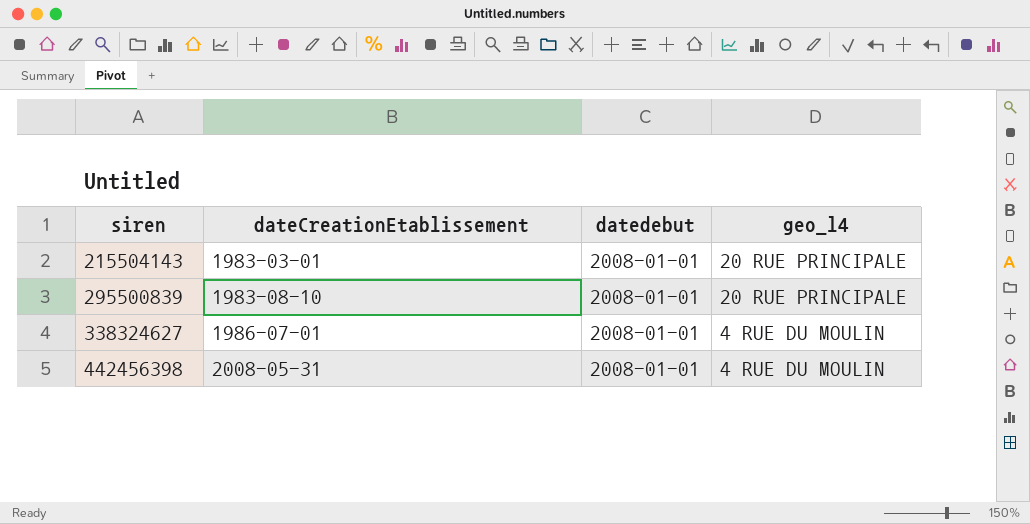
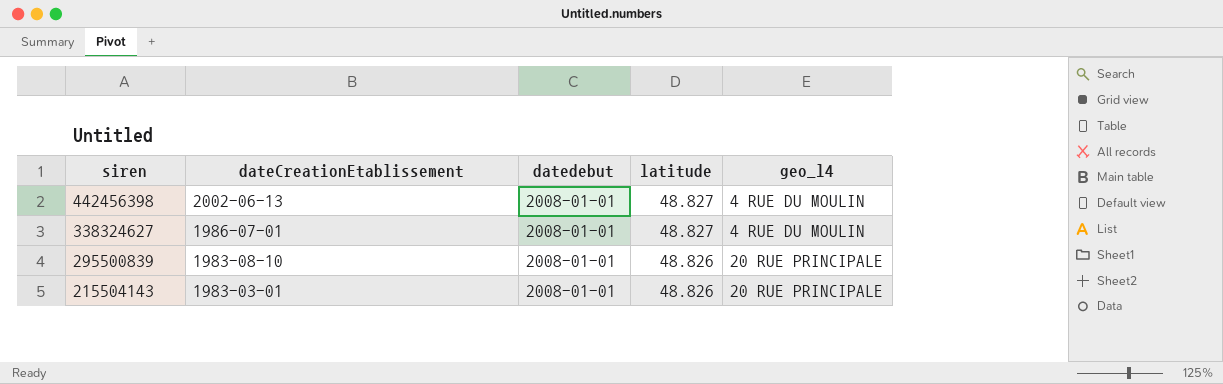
row order: siren ascending -> siren descending
column latitude | position: none -> 4
442456398 | dateCreationEtablissement: 2008-05-31 -> 2002-06-13

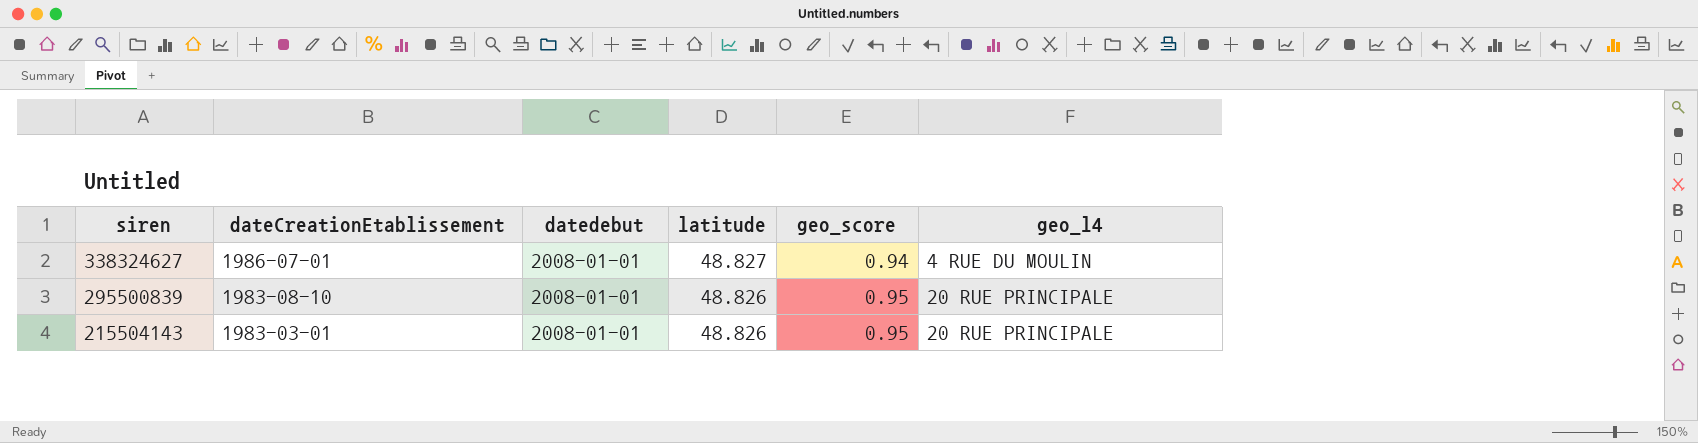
column geo_score | position: none -> 5
row 442456398: 2002-06-13 | 2008-01-01 | 48.827 | 4 RUE DU MOULIN -> none

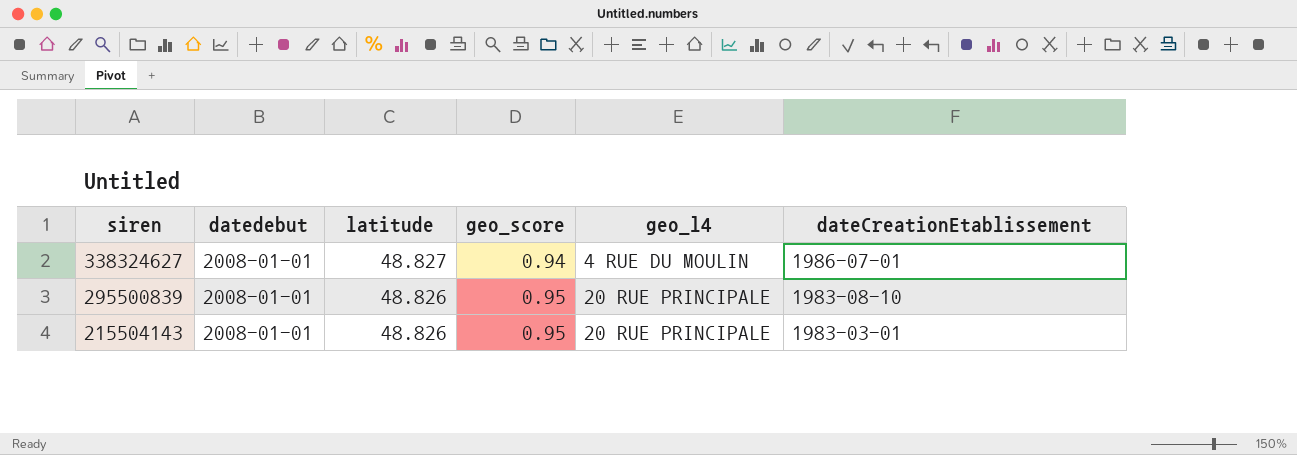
column dateCreationEtablissement | position: 2 -> 6

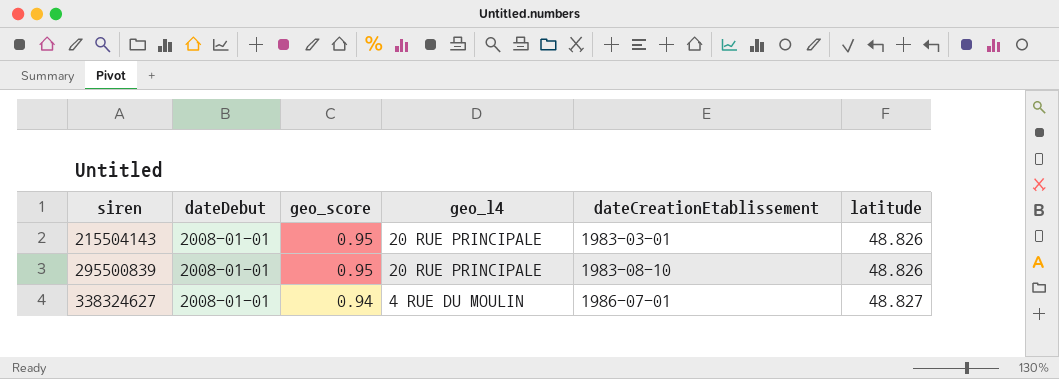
row order: siren descending -> siren ascending
column name: datedebut -> dateDebut
column latitude | position: 3 -> 6

